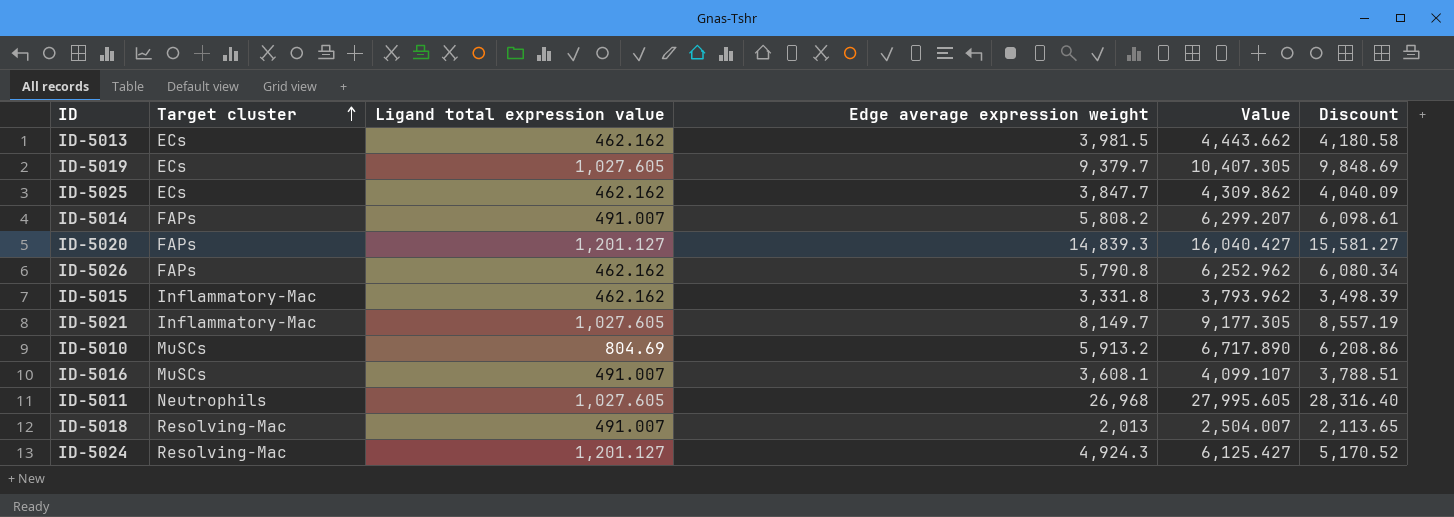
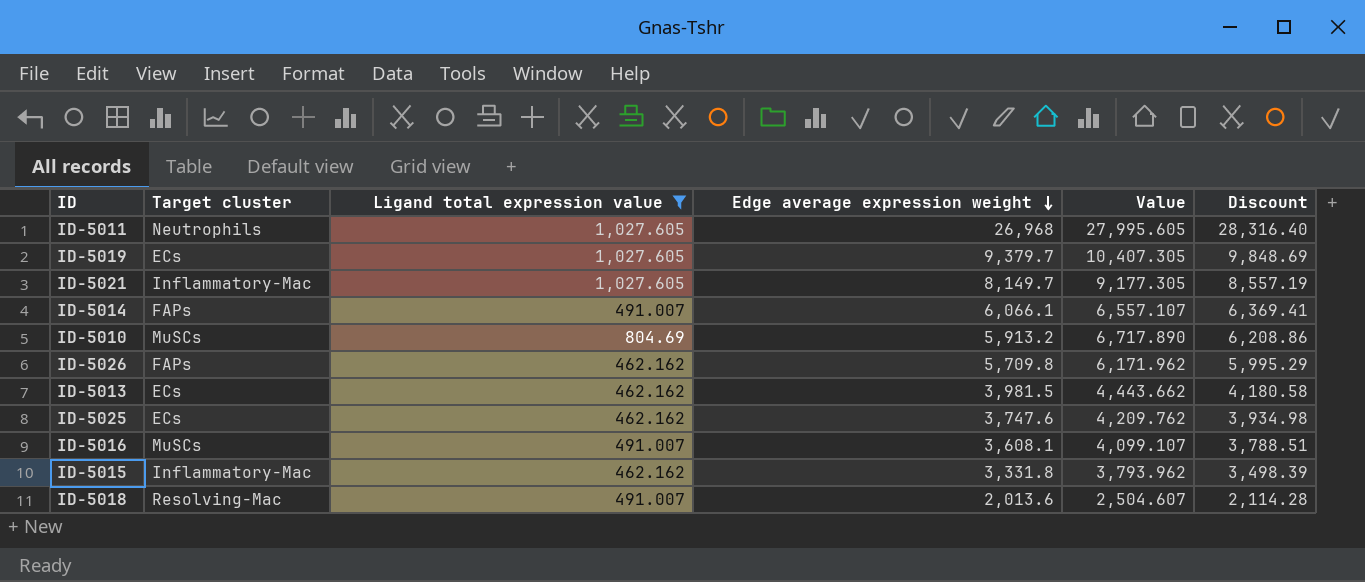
filter: none -> Ligand total expression value != 1,201.127
row order: Target cluster ascending -> Edge average expression weight descending
ID-5014 | Edge average expression weight: 5,808.2 -> 6,066.1
ID-5014 | Value: 6,299.207 -> 6,557.107
ID-5014 | Discount: 6,098.61 -> 6,369.41
ID-5026 | Edge average expression weight: 5,790.8 -> 5,709.8
ID-5026 | Value: 6,252.962 -> 6,171.962
ID-5026 | Discount: 6,080.34 -> 5,995.29
ID-5025 | Edge average expression weight: 3,847.7 -> 3,747.6
ID-5025 | Value: 4,309.862 -> 4,209.762
ID-5025 | Discount: 4,040.09 -> 3,934.98
ID-5018 | Edge average expression weight: 2,013 -> 2,013.6
ID-5018 | Value: 2,504.007 -> 2,504.607
ID-5018 | Discount: 2,113.65 -> 2,114.28

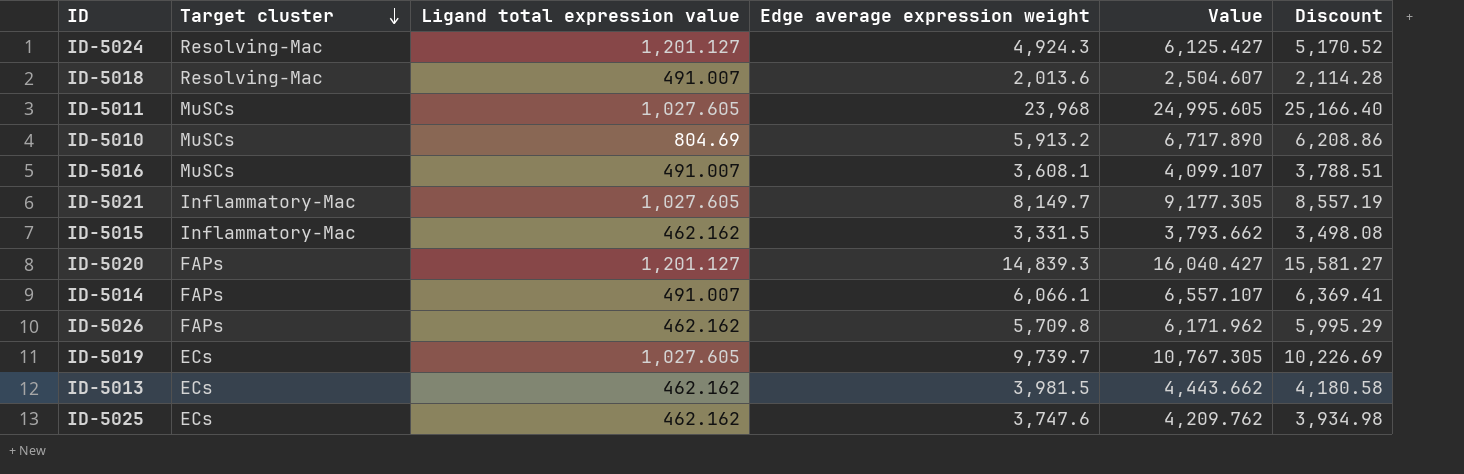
filter: Ligand total expression value != 1,201.127 -> none
row order: Edge average expression weight descending -> Target cluster descending
ID-5011 | Target cluster: Neutrophils -> MuSCs
ID-5011 | Edge average expression weight: 26,968 -> 23,968
ID-5011 | Value: 27,995.605 -> 24,995.605
ID-5011 | Discount: 28,316.40 -> 25,166.40
ID-5015 | Edge average expression weight: 3,331.8 -> 3,331.5
ID-5015 | Value: 3,793.962 -> 3,793.662
ID-5015 | Discount: 3,498.39 -> 3,498.08
ID-5019 | Edge average expression weight: 9,379.7 -> 9,739.7
ID-5019 | Value: 10,407.305 -> 10,767.305
ID-5019 | Discount: 9,848.69 -> 10,226.69

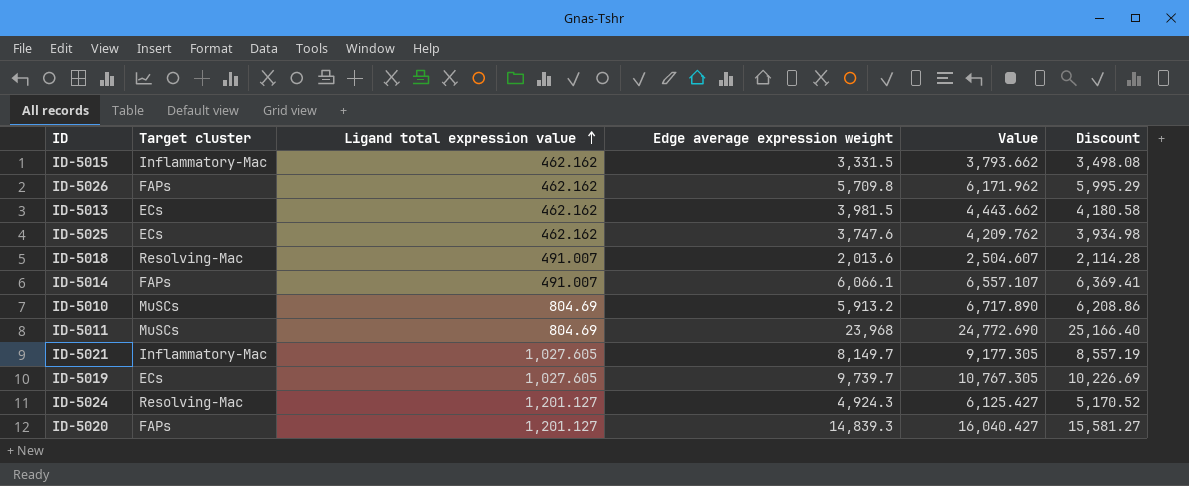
row order: Target cluster descending -> Ligand total expression value ascending
row ID-5016: MuSCs | 491.007 | 3,608.1 | 4,099.107 | 3,788.51 -> none
ID-5011 | Ligand total expression value: 1,027.605 -> 804.69
ID-5011 | Value: 24,995.605 -> 24,772.690

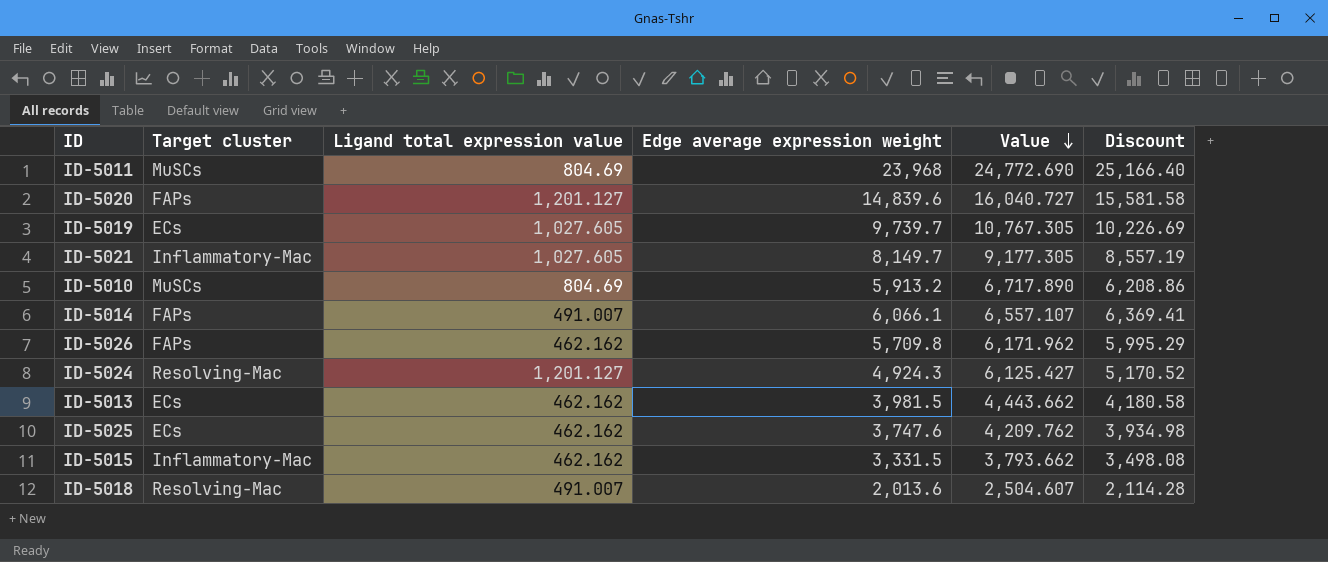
row order: Ligand total expression value ascending -> Value descending
ID-5020 | Edge average expression weight: 14,839.3 -> 14,839.6
ID-5020 | Value: 16,040.427 -> 16,040.727
ID-5020 | Discount: 15,581.27 -> 15,581.58

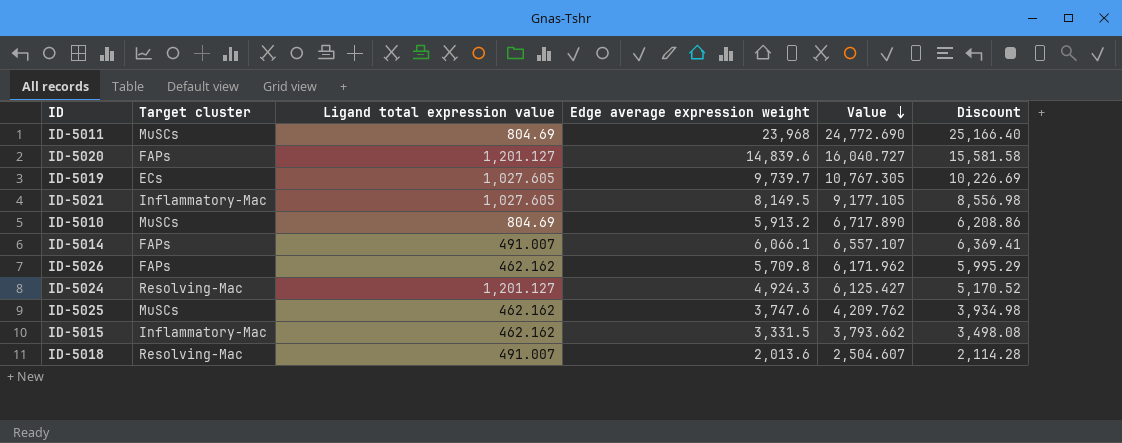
row ID-5013: ECs | 462.162 | 3,981.5 | 4,443.662 | 4,180.58 -> none
ID-5021 | Edge average expression weight: 8,149.7 -> 8,149.5
ID-5021 | Value: 9,177.305 -> 9,177.105
ID-5021 | Discount: 8,557.19 -> 8,556.98
ID-5025 | Target cluster: ECs -> MuSCs

